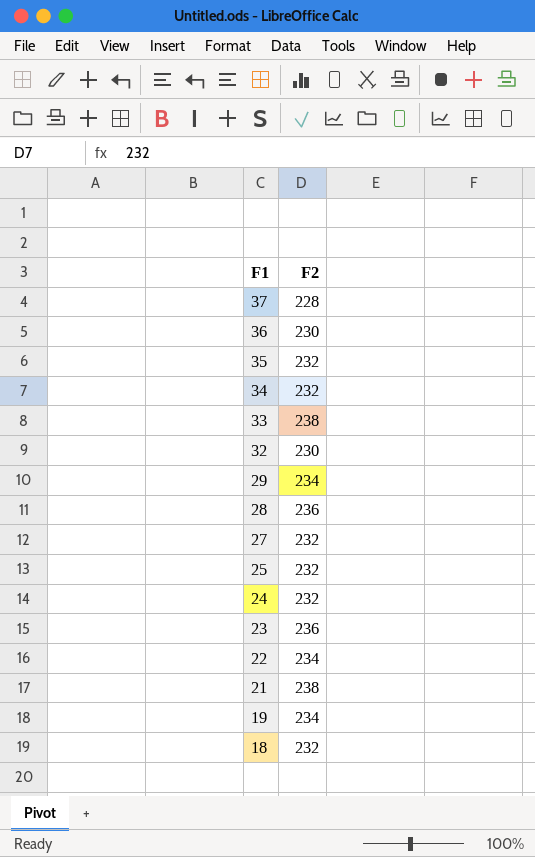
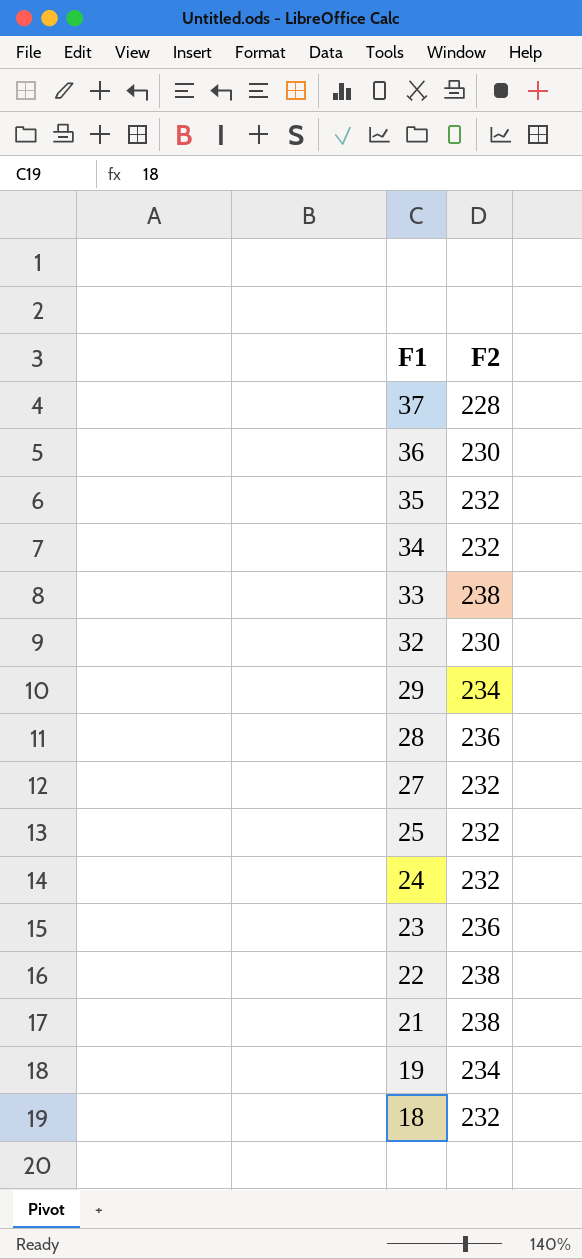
22 | F2: 234 -> 238

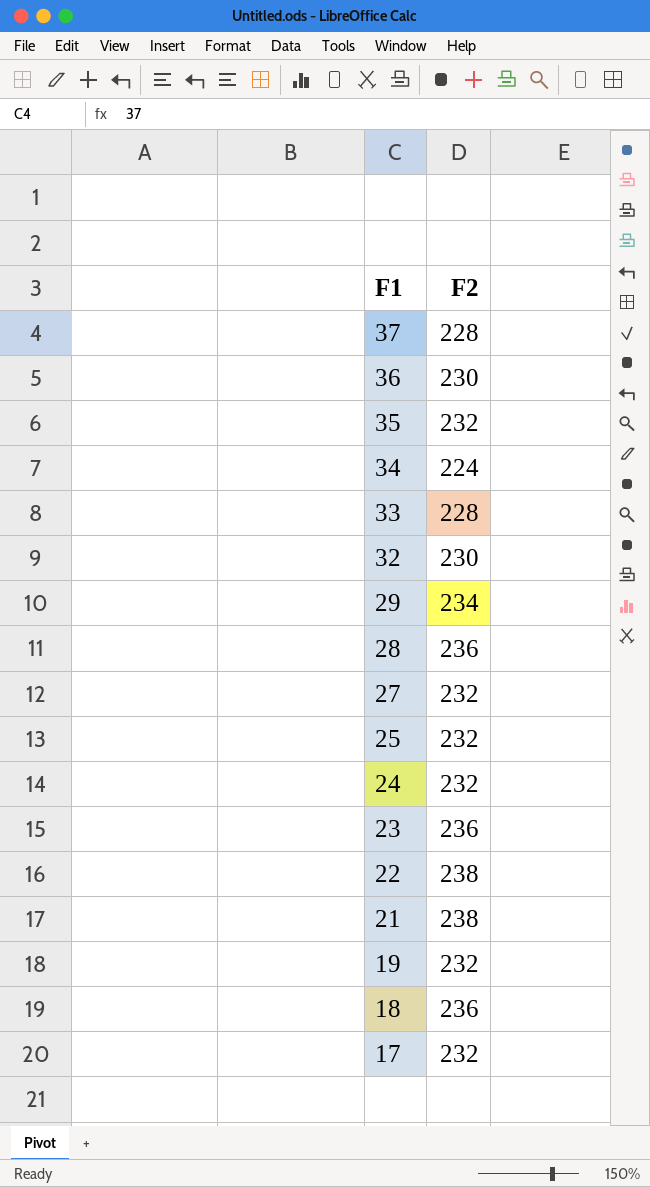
34 | F2: 232 -> 224
33 | F2: 238 -> 228
19 | F2: 234 -> 232
18 | F2: 232 -> 236
row 17: none -> 232

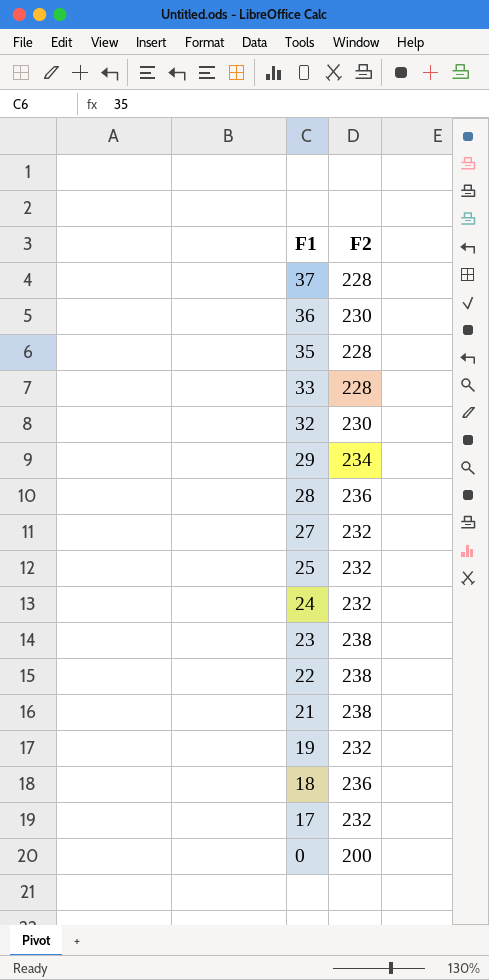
row 34: 224 -> none
35 | F2: 232 -> 228
23 | F2: 236 -> 238
row 0: none -> 200

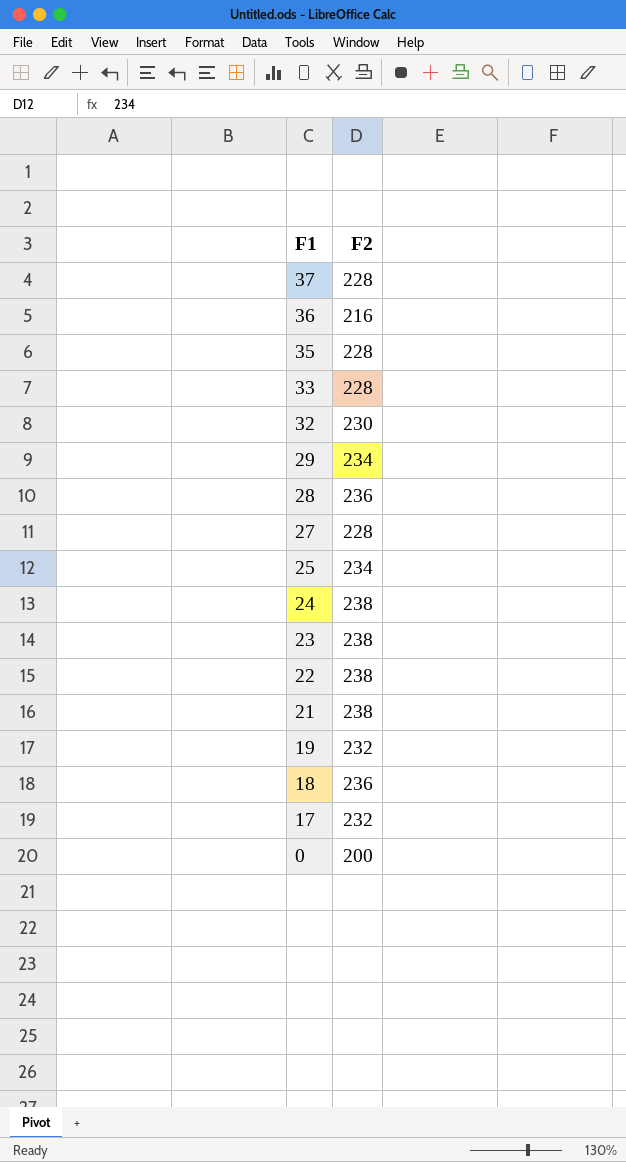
36 | F2: 230 -> 216
27 | F2: 232 -> 228
25 | F2: 232 -> 234
24 | F2: 232 -> 238

